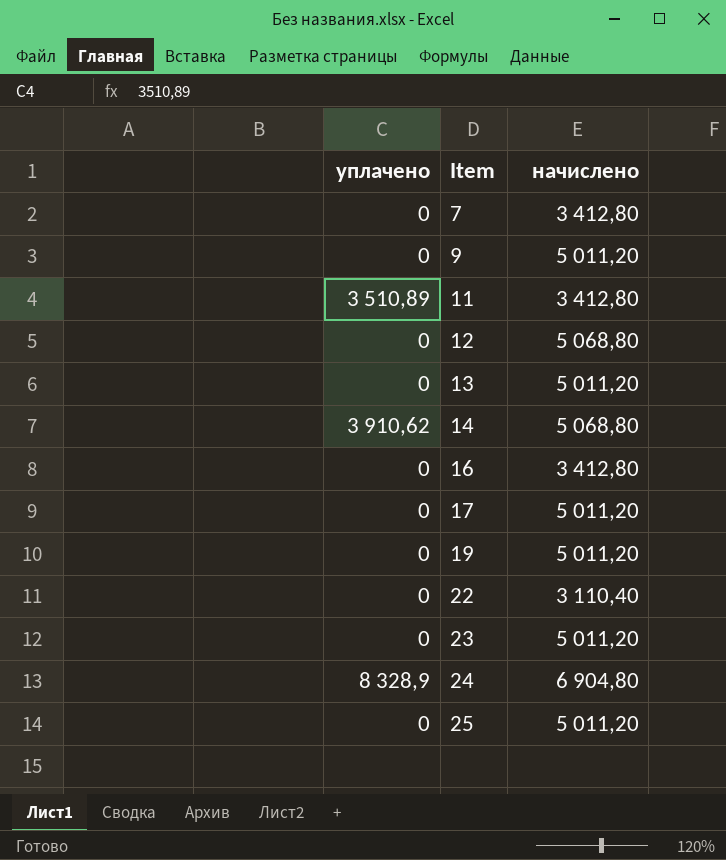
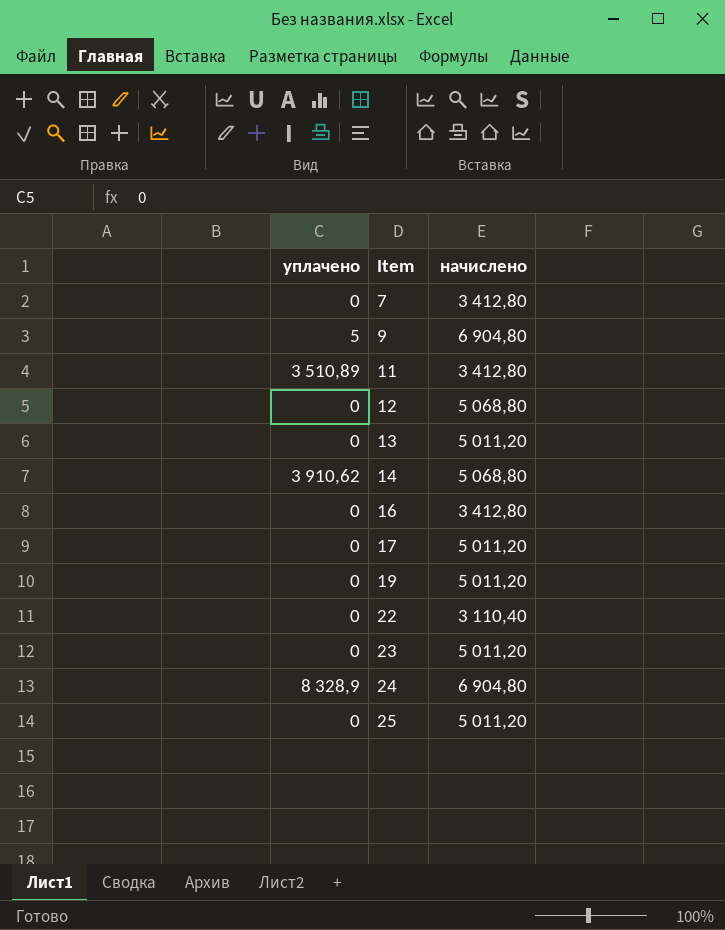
9 | уплачено: 0 -> 5
9 | начислено: 5 011,20 -> 6 904,80

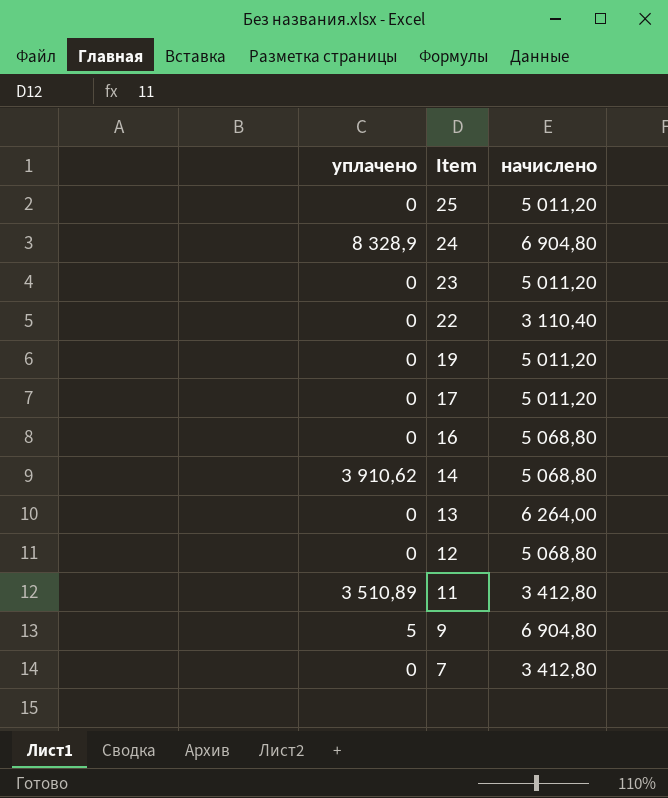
row order: Item ascending -> Item descending
16 | начислено: 3 412,80 -> 5 068,80
13 | начислено: 5 011,20 -> 6 264,00

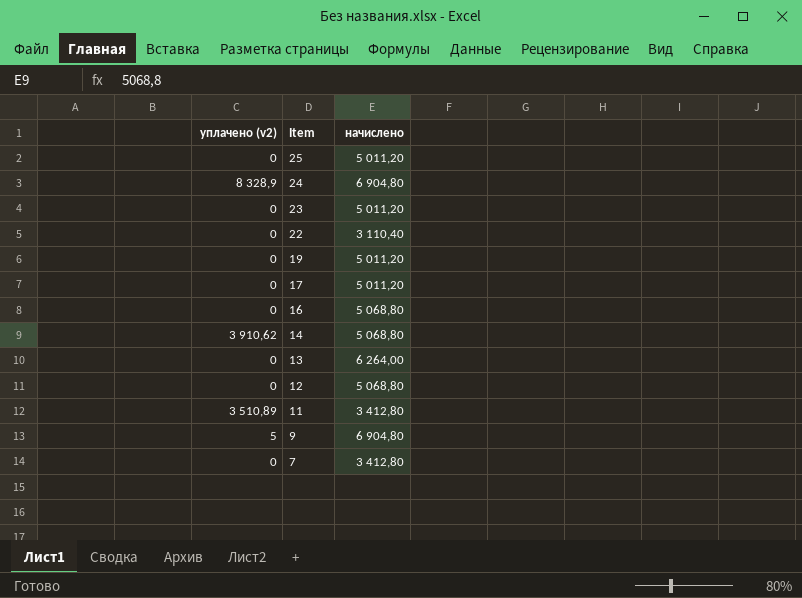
column name: уплачено -> уплачено (v2)

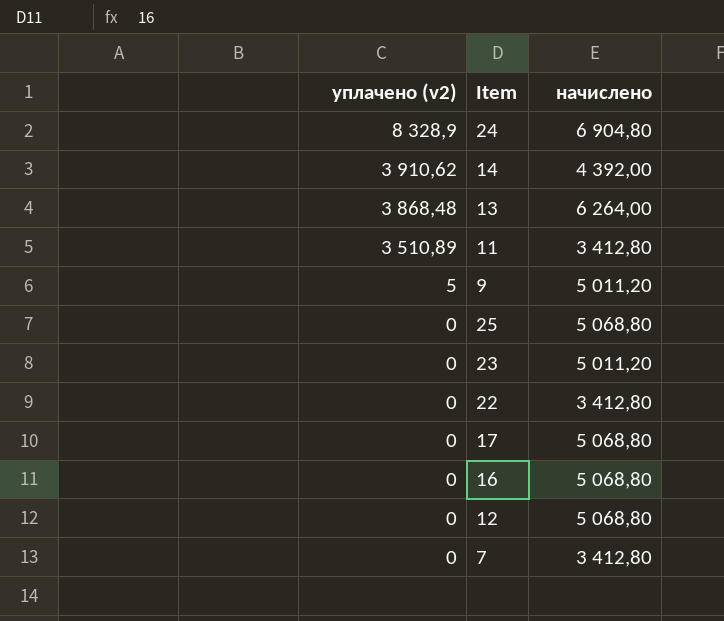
row order: Item descending -> уплачено (v2) descending
row 19: 0 | 5 011,20 -> none
14 | начислено: 5 068,80 -> 4 392,00
13 | уплачено (v2): 0 -> 3 868,48
9 | начислено: 6 904,80 -> 5 011,20
25 | начислено: 5 011,20 -> 5 068,80
22 | начислено: 3 110,40 -> 3 412,80
17 | начислено: 5 011,20 -> 5 068,80

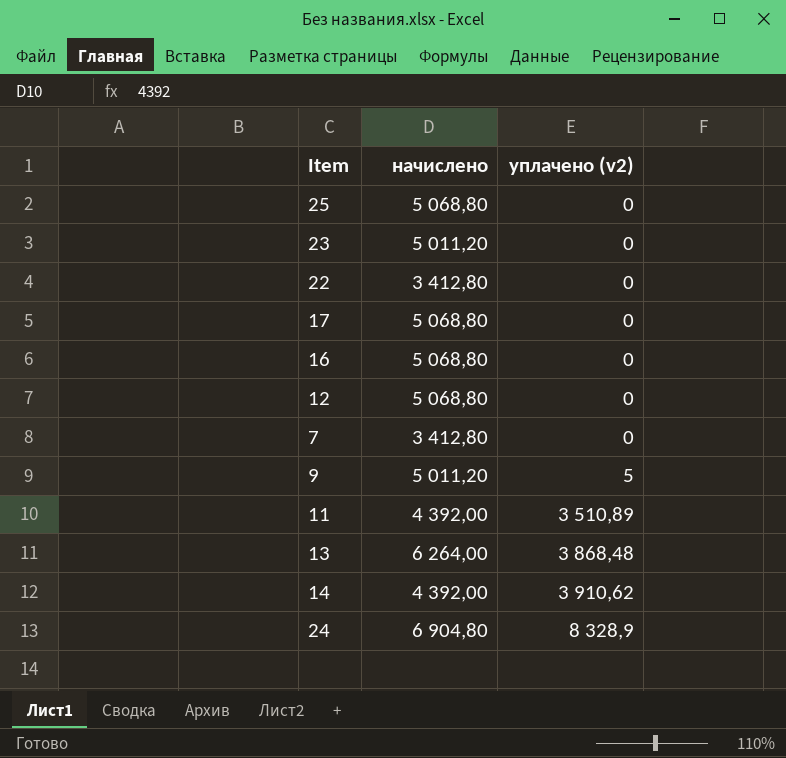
row order: уплачено (v2) descending -> уплачено (v2) ascending
column уплачено (v2) | position: 1 -> 3
11 | начислено: 3 412,80 -> 4 392,00

